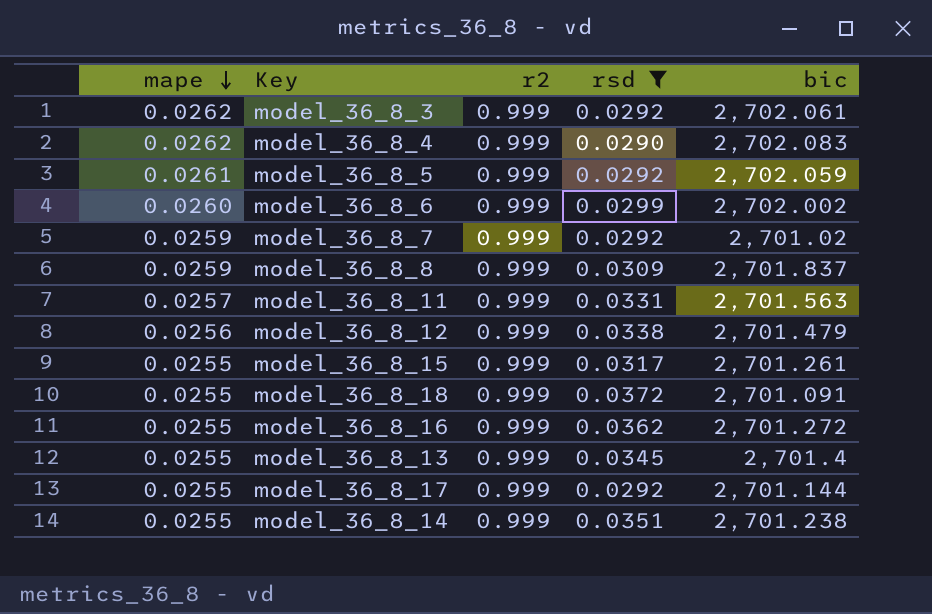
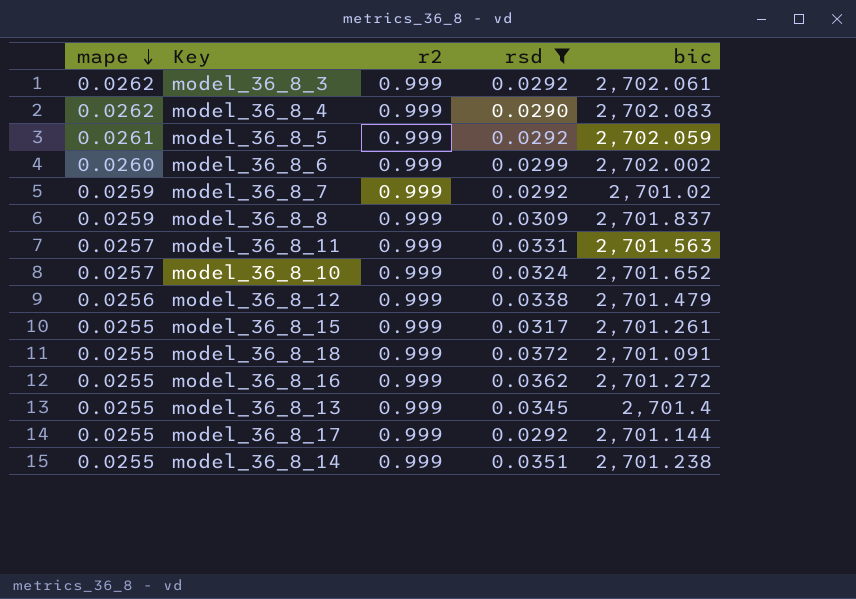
row model_36_8_10: none -> 0.0257 | 0.999 | 0.0324 | 2,701.652

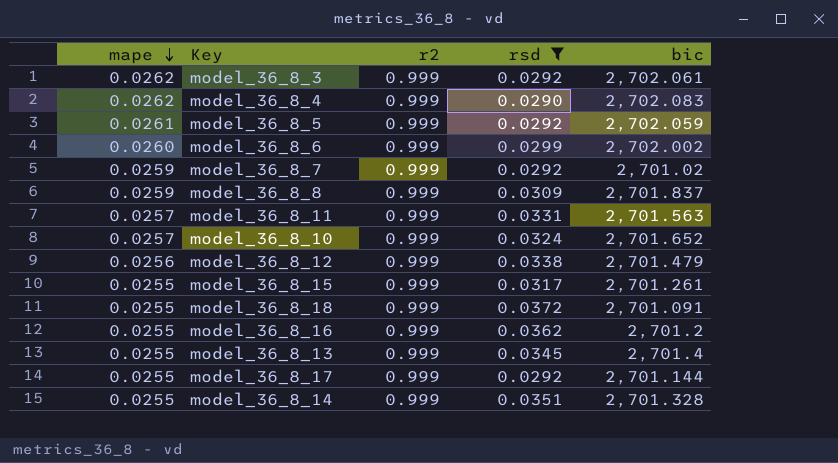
model_36_8_16 | bic: 2,701.272 -> 2,701.2
model_36_8_14 | bic: 2,701.238 -> 2,701.328

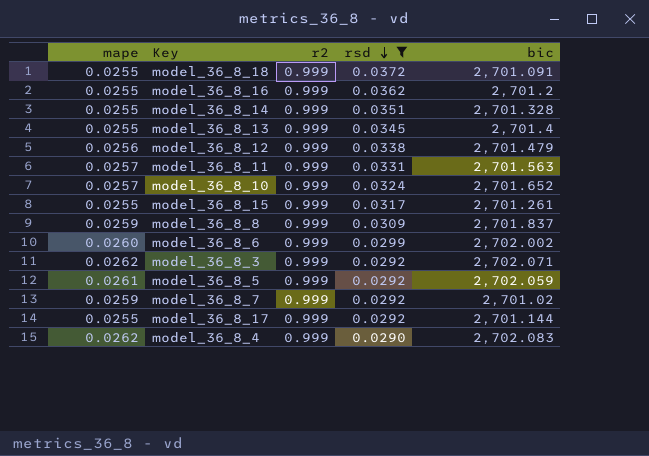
row order: mape descending -> rsd descending
model_36_8_3 | bic: 2,702.061 -> 2,702.071

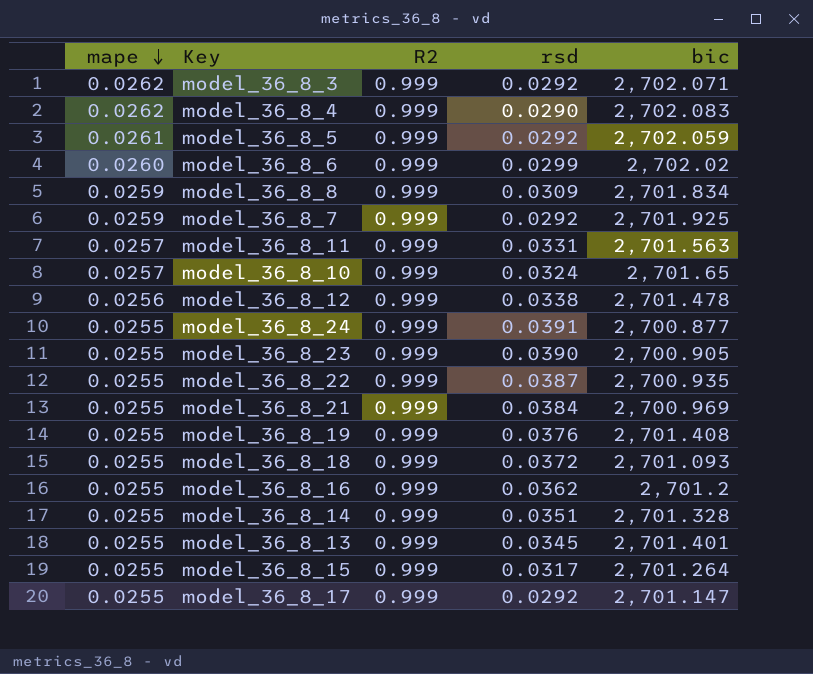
filter: rsd <= 0.0372 -> none
row order: rsd descending -> mape descending
column name: r2 -> R2
model_36_8_6 | bic: 2,702.002 -> 2,702.02
model_36_8_8 | bic: 2,701.837 -> 2,701.834
model_36_8_7 | bic: 2,701.02 -> 2,701.925
model_36_8_10 | bic: 2,701.652 -> 2,701.65
model_36_8_12 | bic: 2,701.479 -> 2,701.478
model_36_8_18 | bic: 2,701.091 -> 2,701.093
model_36_8_13 | bic: 2,701.4 -> 2,701.401
model_36_8_15 | bic: 2,701.261 -> 2,701.264
model_36_8_17 | bic: 2,701.144 -> 2,701.147

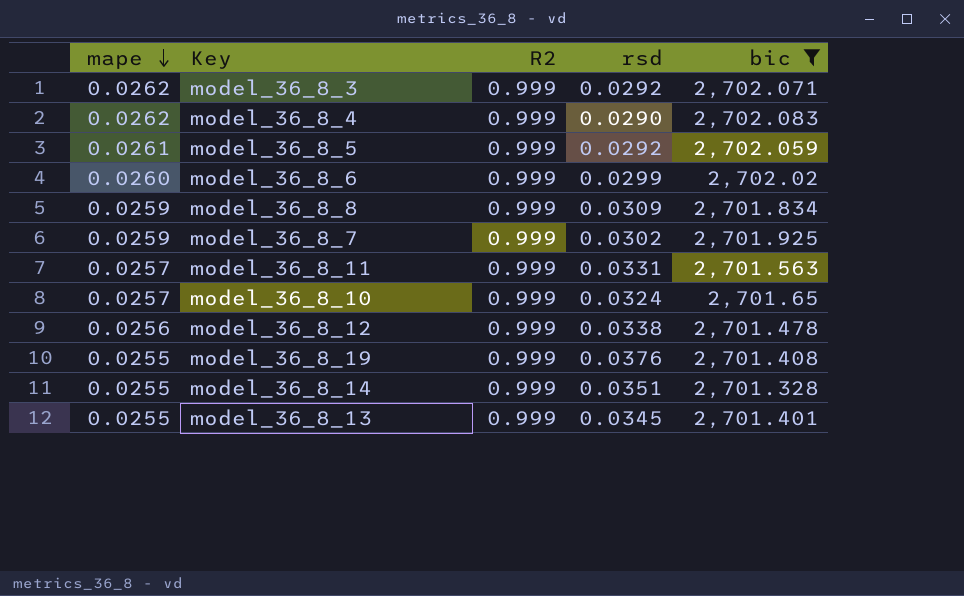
filter: none -> bic >= 2,701.328
model_36_8_7 | rsd: 0.0292 -> 0.0302

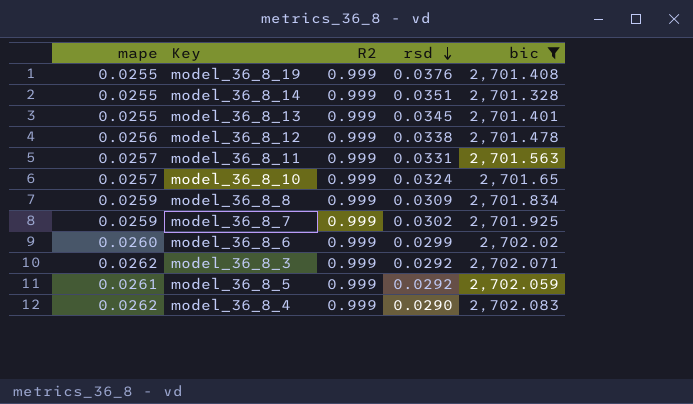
row order: mape descending -> rsd descending

